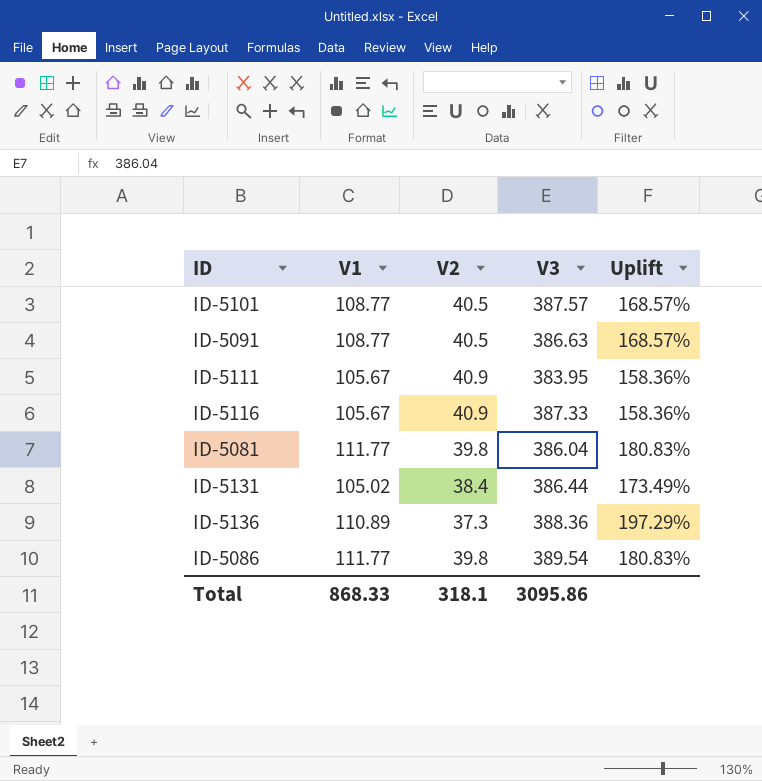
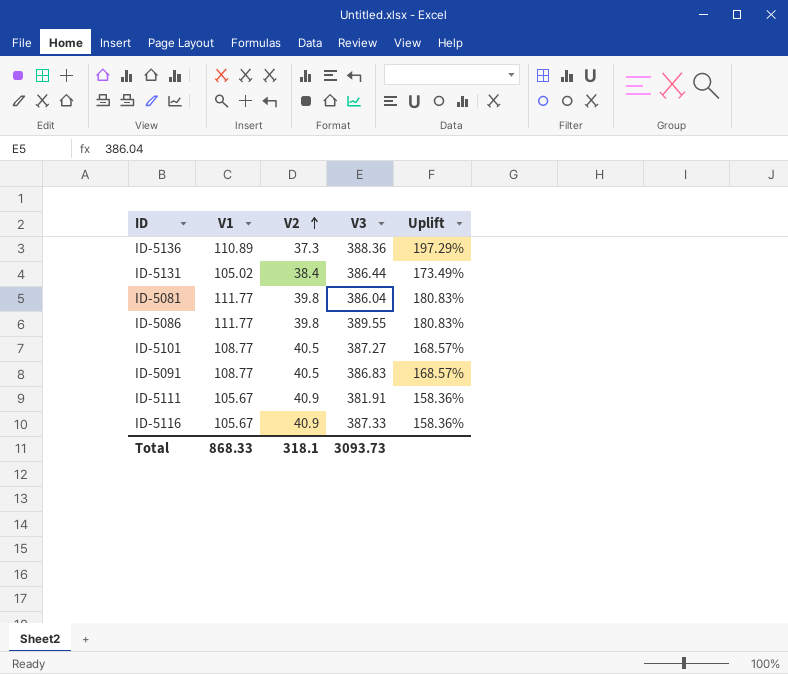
row order: none -> V2 ascending
ID-5086 | V3: 389.54 -> 389.55
ID-5101 | V3: 387.57 -> 387.27
ID-5091 | V3: 386.63 -> 386.83
ID-5111 | V3: 383.95 -> 381.91
Total | V3: 3095.86 -> 3093.73

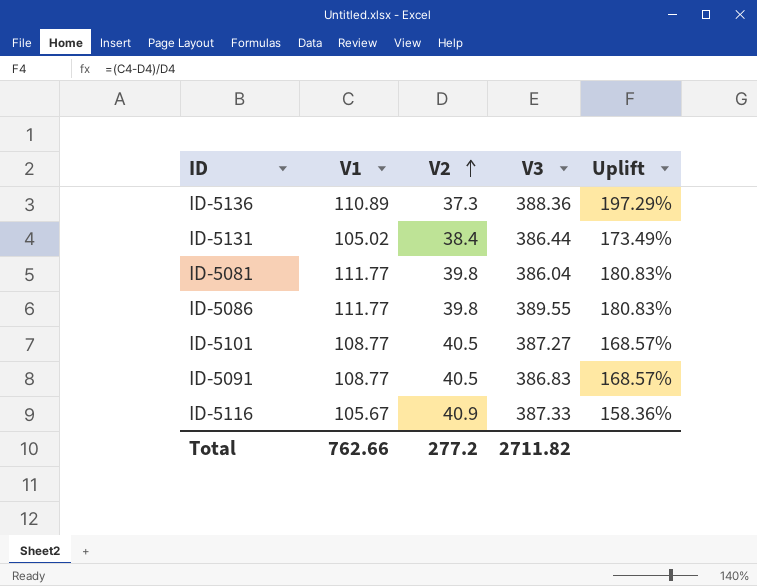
row ID-5111: 105.67 | 40.9 | 381.91 | 158.36% -> none
Total | V1: 868.33 -> 762.66
Total | V2: 318.1 -> 277.2
Total | V3: 3093.73 -> 2711.82

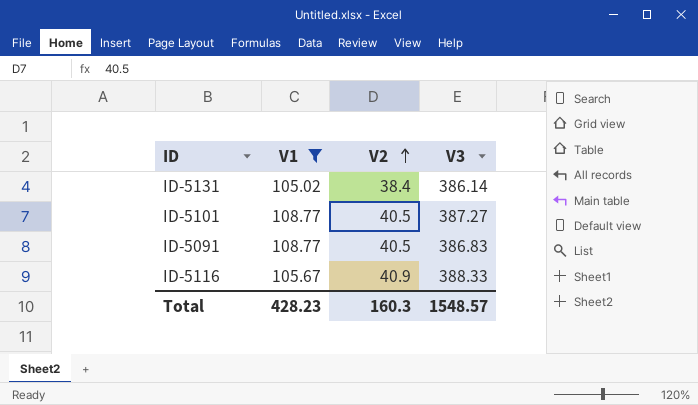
filter: none -> V1 <= 108.77
column Uplift | formula: ([V1] - [V2]) / [V2] -> none
ID-5131 | V3: 386.44 -> 386.14
ID-5116 | V3: 387.33 -> 388.33
Total | V1: 762.66 -> 428.23
Total | V2: 277.2 -> 160.3
Total | V3: 2711.82 -> 1548.57

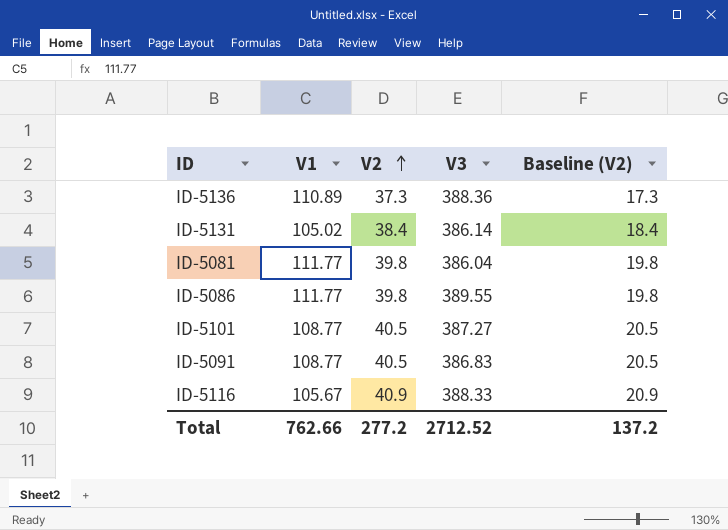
filter: V1 <= 108.77 -> none
column Baseline (V2) | formula: none -> [V2] - 20
Total | V1: 428.23 -> 762.66
Total | V2: 160.3 -> 277.2
Total | V3: 1548.57 -> 2712.52

